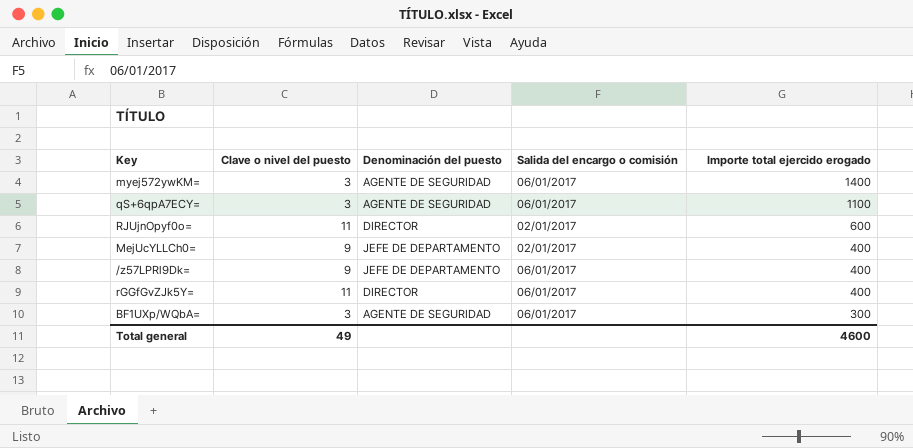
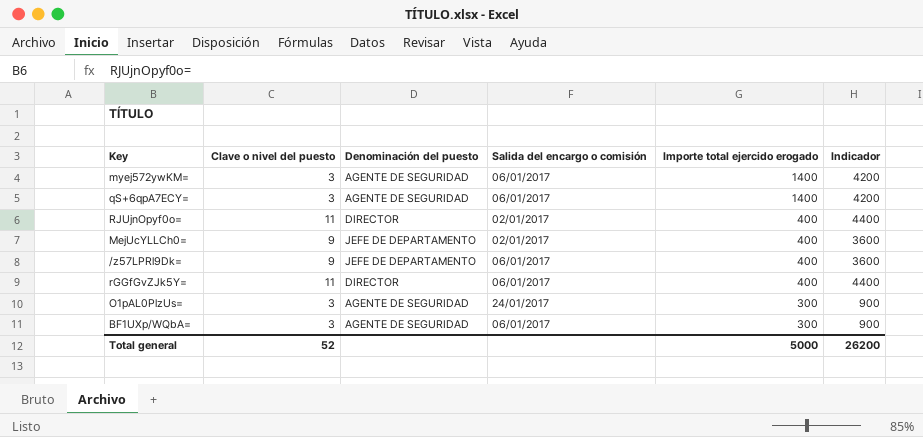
column Indicador | formula: none -> [Clave o nivel del puesto] * [Importe total ejercido erogado]
qS+6qpA7ECY= | Importe total ejercido erogado: 1100 -> 1400
RJUjnOpyf0o= | Importe total ejercido erogado: 600 -> 400
row O1pAL0PlzUs=: none -> 3 | AGENTE DE SEGURIDAD | 24/01/2017 | 300 | 900
Total general | Clave o nivel del puesto: 49 -> 52
Total general | Importe total ejercido erogado: 4600 -> 5000

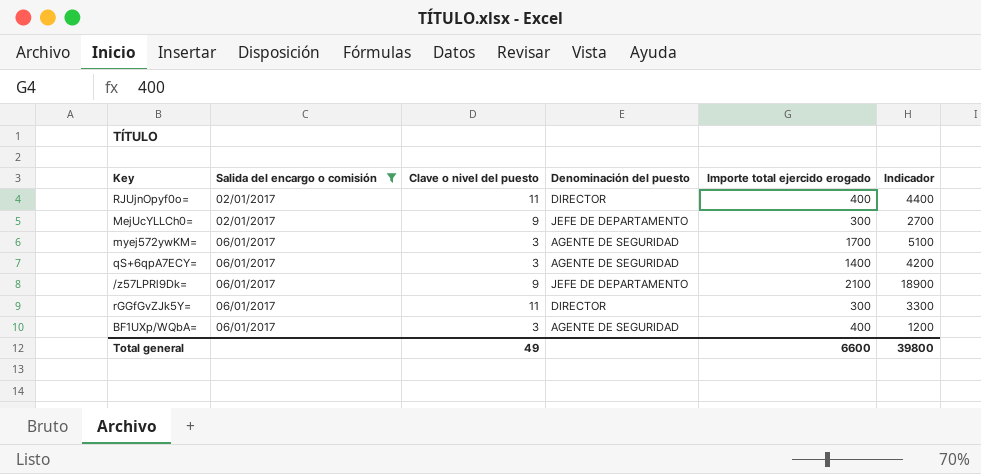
filter: none -> Salida del encargo o comisión != 24/01/2017
row order: Importe total ejercido erogado descending -> Salida del encargo o comisión ascending
column Salida del encargo o comisión | position: 4 -> 2
MejUcYLLCh0= | Importe total ejercido erogado: 400 -> 300
MejUcYLLCh0= | Indicador: 3600 -> 2700
myej572ywKM= | Importe total ejercido erogado: 1400 -> 1700
myej572ywKM= | Indicador: 4200 -> 5100
/z57LPRl9Dk= | Importe total ejercido erogado: 400 -> 2100
/z57LPRl9Dk= | Indicador: 3600 -> 18900
rGGfGvZJk5Y= | Importe total ejercido erogado: 400 -> 300
rGGfGvZJk5Y= | Indicador: 4400 -> 3300
BF1UXp/WQbA= | Importe total ejercido erogado: 300 -> 400
BF1UXp/WQbA= | Indicador: 900 -> 1200
Total general | Clave o nivel del puesto: 52 -> 49
Total general | Importe total ejercido erogado: 5000 -> 6600
Total general | Indicador: 26200 -> 39800

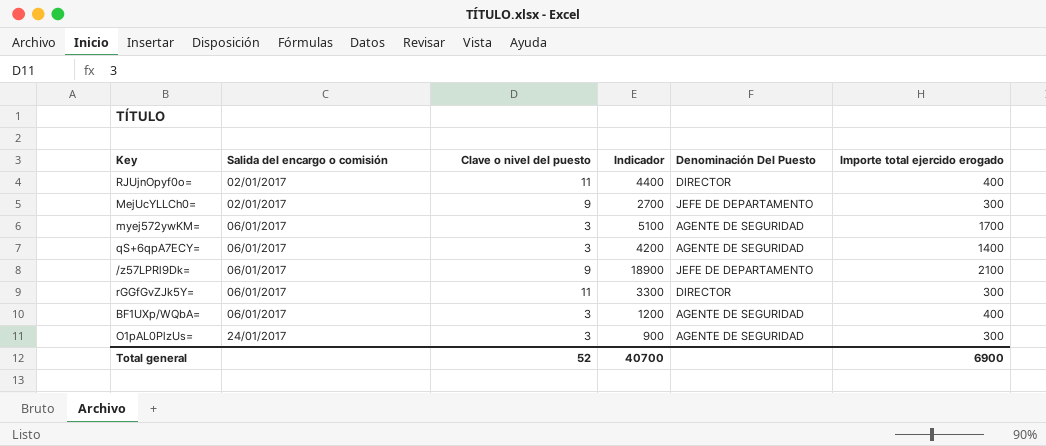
filter: Salida del encargo o comisión != 24/01/2017 -> none
column Indicador | position: 6 -> 4
column name: Denominación del puesto -> Denominación Del Puesto
Total general | Clave o nivel del puesto: 49 -> 52
Total general | Indicador: 39800 -> 40700
Total general | Importe total ejercido erogado: 6600 -> 6900

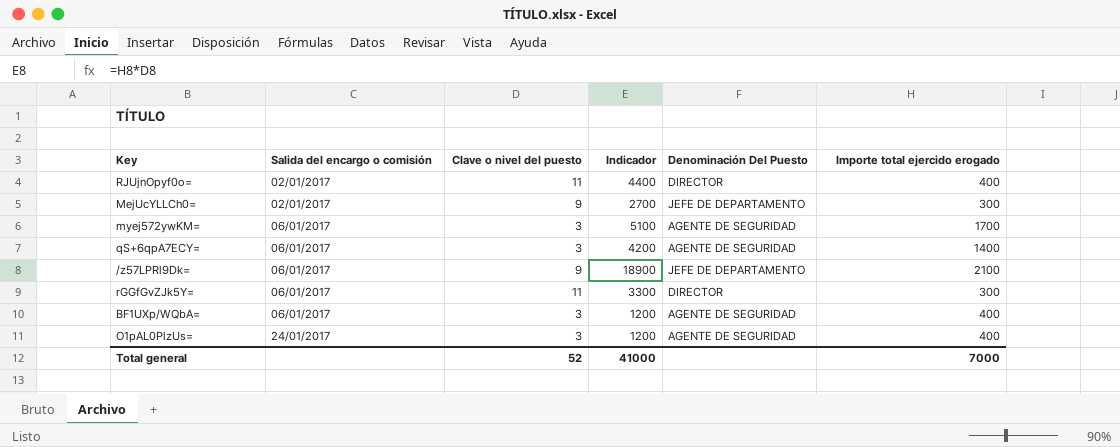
O1pAL0PlzUs= | Indicador: 900 -> 1200
O1pAL0PlzUs= | Importe total ejercido erogado: 300 -> 400
Total general | Indicador: 40700 -> 41000
Total general | Importe total ejercido erogado: 6900 -> 7000

